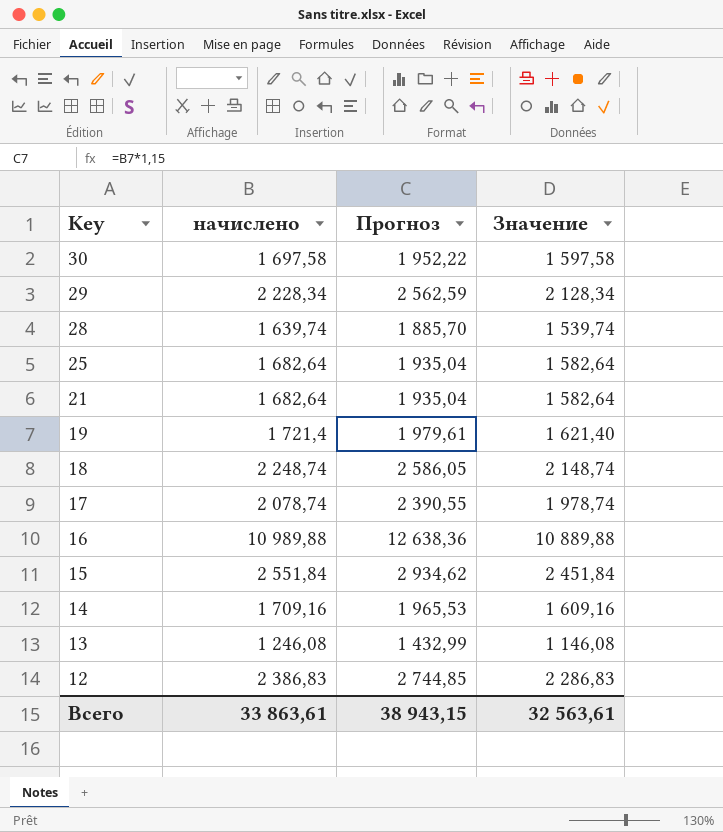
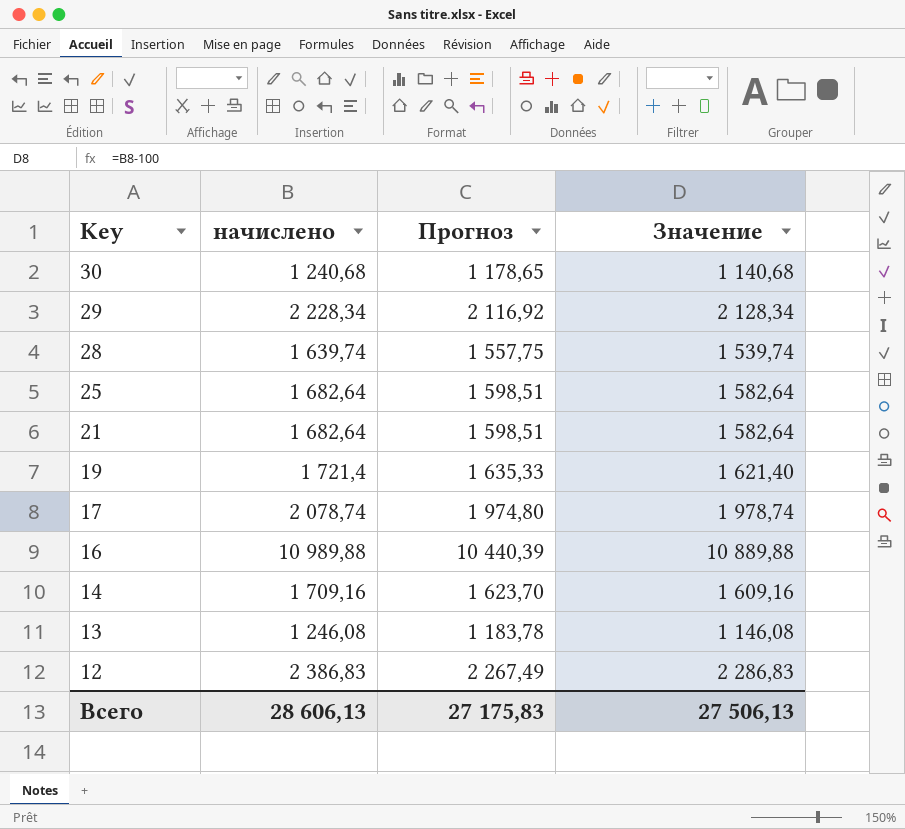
column Прогноз | formula: [начислено] * 1,15 -> [начислено] * 0,95
row 18: 2 248,74 | 2 586,05 | 2 148,74 -> none
row 15: 2 551,84 | 2 934,62 | 2 451,84 -> none
30 | начислено: 1 697,58 -> 1 240,68
30 | Значение: 1 597,58 -> 1 140,68
Всего | начислено: 33 863,61 -> 28 606,13
Всего | Прогноз: 38 943,15 -> 27 175,83
Всего | Значение: 32 563,61 -> 27 506,13

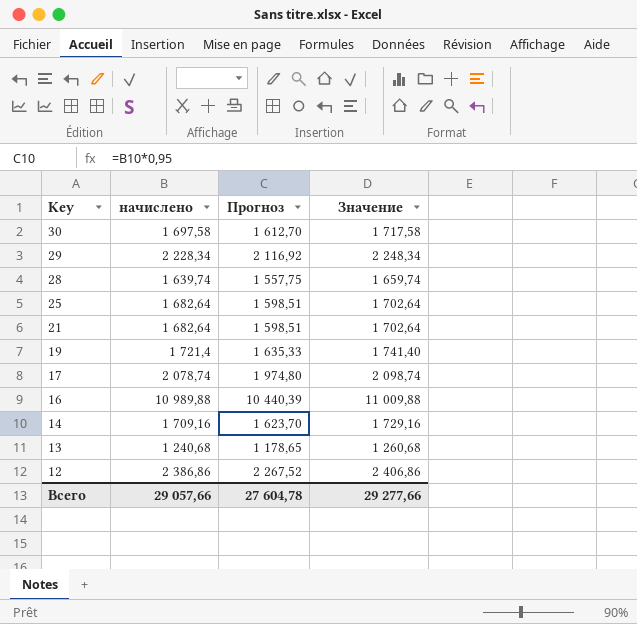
column Значение | formula: [начислено] - 100 -> [начислено] + 20
30 | начислено: 1 240,68 -> 1 697,58
30 | Прогноз: 1 178,65 -> 1 612,70
13 | начислено: 1 246,08 -> 1 240,68
13 | Прогноз: 1 183,78 -> 1 178,65
12 | начислено: 2 386,83 -> 2 386,86
12 | Прогноз: 2 267,49 -> 2 267,52
Всего | начислено: 28 606,13 -> 29 057,66
Всего | Прогноз: 27 175,83 -> 27 604,78
Всего | Значение: 27 506,13 -> 29 277,66

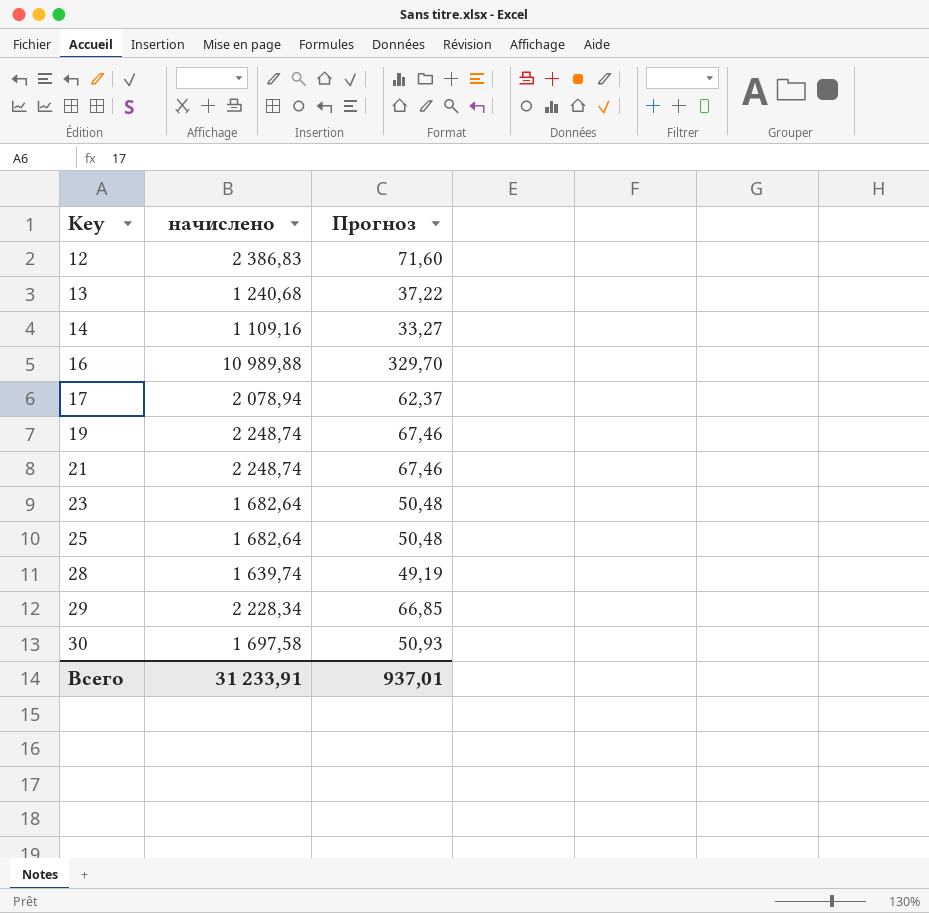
row order: Key descending -> Key ascending
column Значение | formula: [начислено] + 20 -> none
column Прогноз | formula: [начислено] * 0,95 -> [начислено] * 0,03
12 | начислено: 2 386,86 -> 2 386,83
14 | начислено: 1 709,16 -> 1 109,16
17 | начислено: 2 078,74 -> 2 078,94
19 | начислено: 1 721,4 -> 2 248,74
21 | начислено: 1 682,64 -> 2 248,74
row 23: none -> 1 682,64 | 50,48
Всего | начислено: 29 057,66 -> 31 233,91
Всего | Прогноз: 27 604,78 -> 937,01

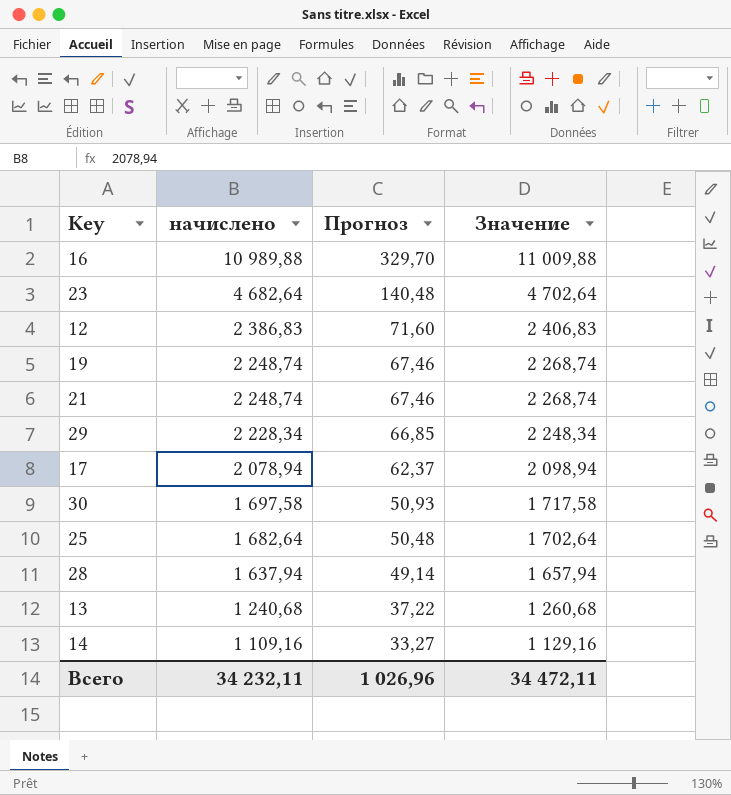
row order: Key ascending -> начислено descending
column Значение | formula: none -> [начислено] + 20
23 | начислено: 1 682,64 -> 4 682,64
23 | Прогноз: 50,48 -> 140,48
28 | начислено: 1 639,74 -> 1 637,94
28 | Прогноз: 49,19 -> 49,14
Всего | начислено: 31 233,91 -> 34 232,11
Всего | Прогноз: 937,01 -> 1 026,96

